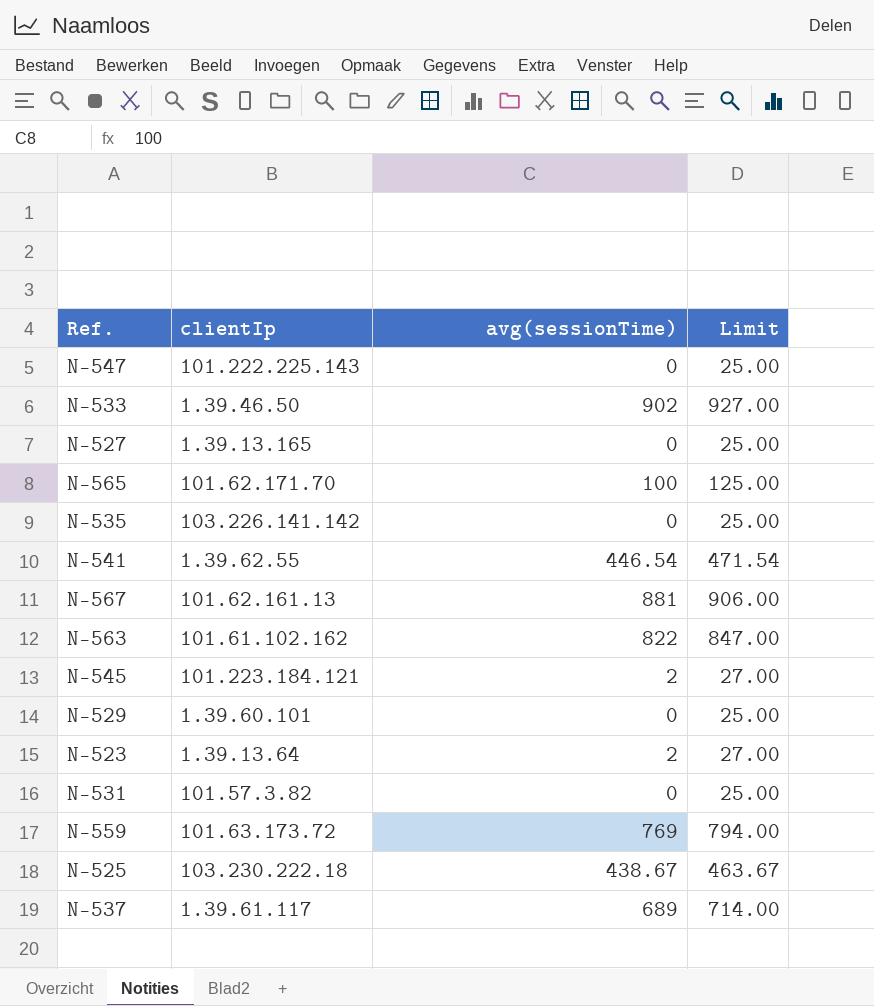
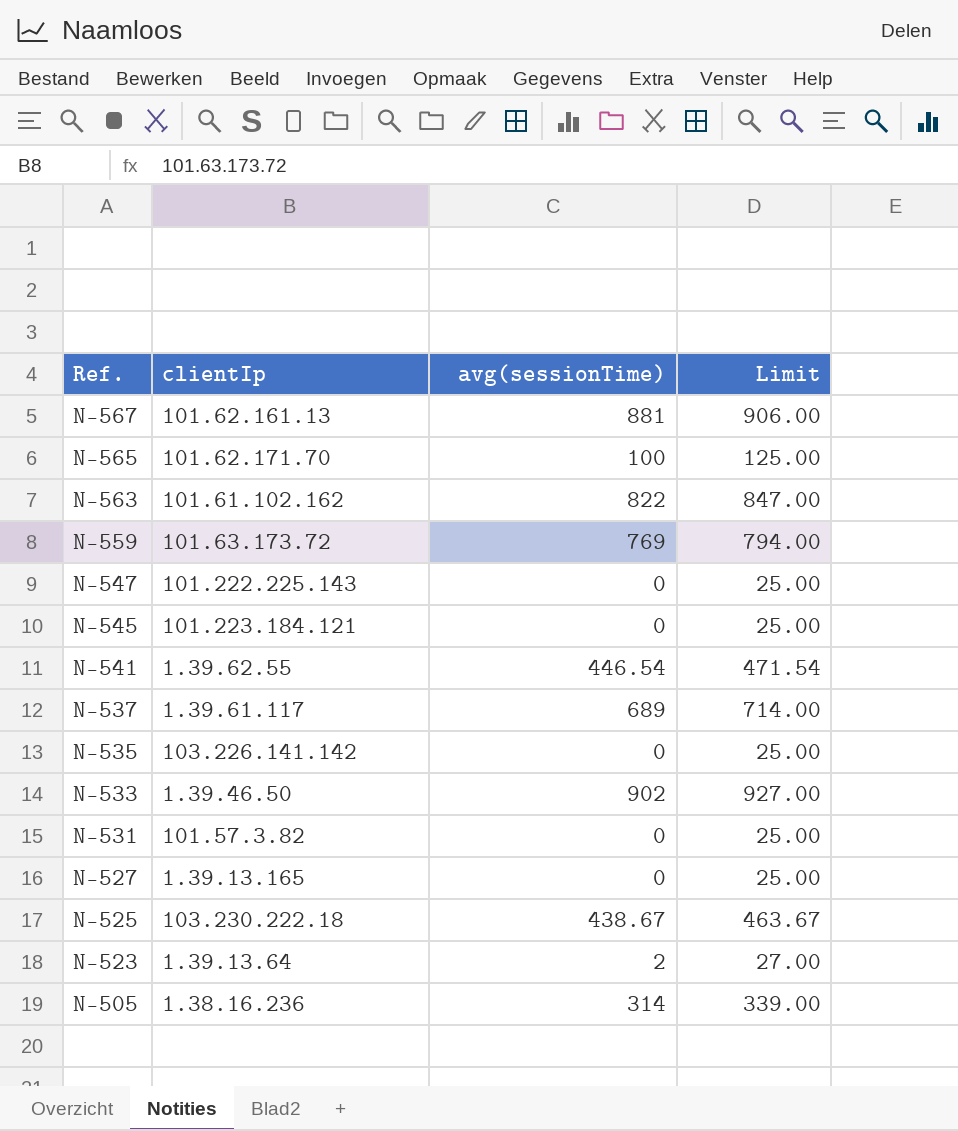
row order: none -> Ref. descending
row N-529: 1.39.60.101 | 0 | 25.00 -> none
N-545 | avg(sessionTime): 2 -> 0
N-545 | Limit: 27.00 -> 25.00
row N-505: none -> 1.38.16.236 | 314 | 339.00

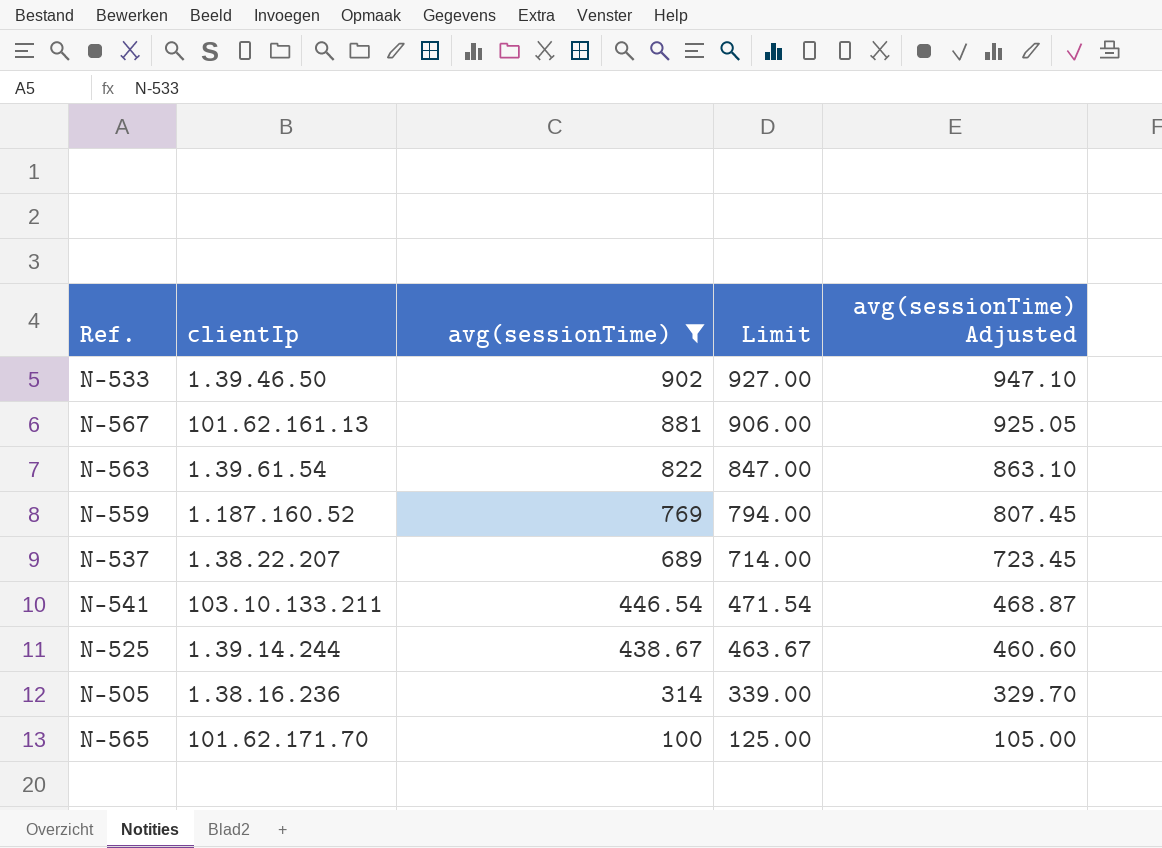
filter: none -> avg(sessionTime) >= 100
row order: Ref. descending -> avg(sessionTime) descending
column avg(sessionTime) Adjusted | formula: none -> [avg(sessionTime)] * 1.05
N-563 | clientIp: 101.61.102.162 -> 1.39.61.54
N-559 | clientIp: 101.63.173.72 -> 1.187.160.52
N-537 | clientIp: 1.39.61.117 -> 1.38.22.207
N-541 | clientIp: 1.39.62.55 -> 103.10.133.211
N-525 | clientIp: 103.230.222.18 -> 1.39.14.244

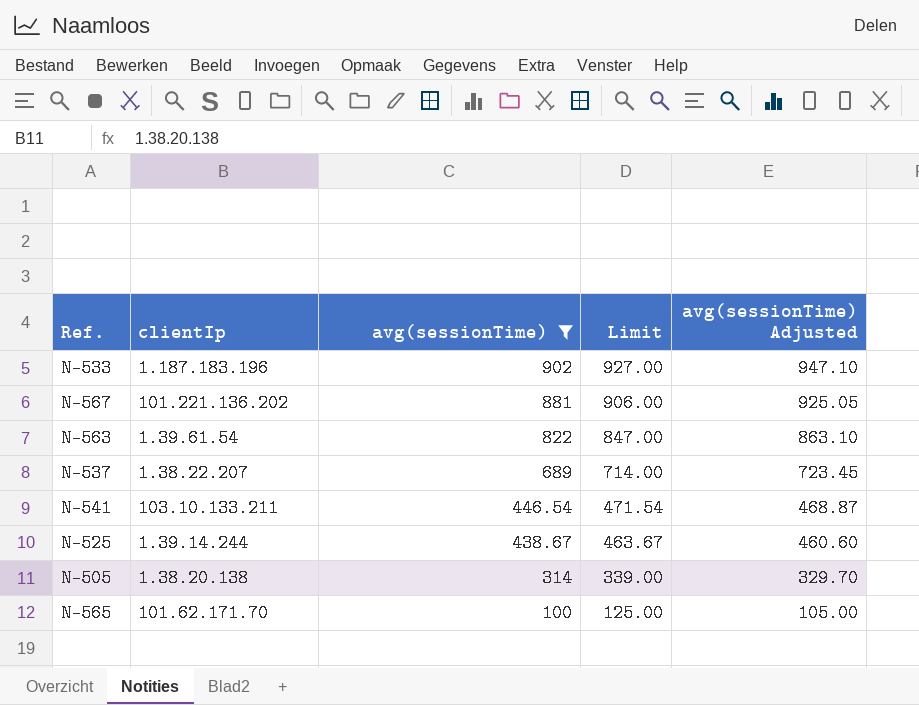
row N-559: 1.187.160.52 | 769 | 794.00 | 807.45 -> none
N-533 | clientIp: 1.39.46.50 -> 1.187.183.196
N-567 | clientIp: 101.62.161.13 -> 101.221.136.202
N-505 | clientIp: 1.38.16.236 -> 1.38.20.138

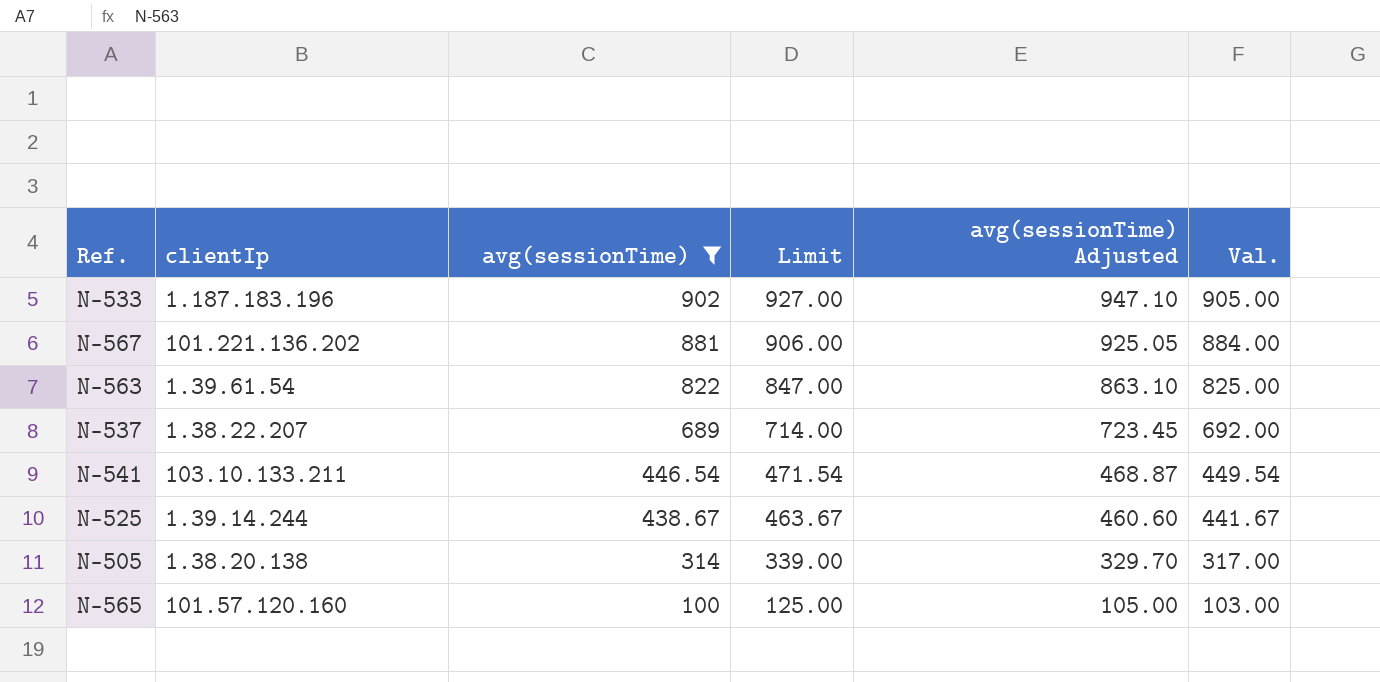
column Val. | formula: none -> [avg(sessionTime)] + 3
N-565 | clientIp: 101.62.171.70 -> 101.57.120.160

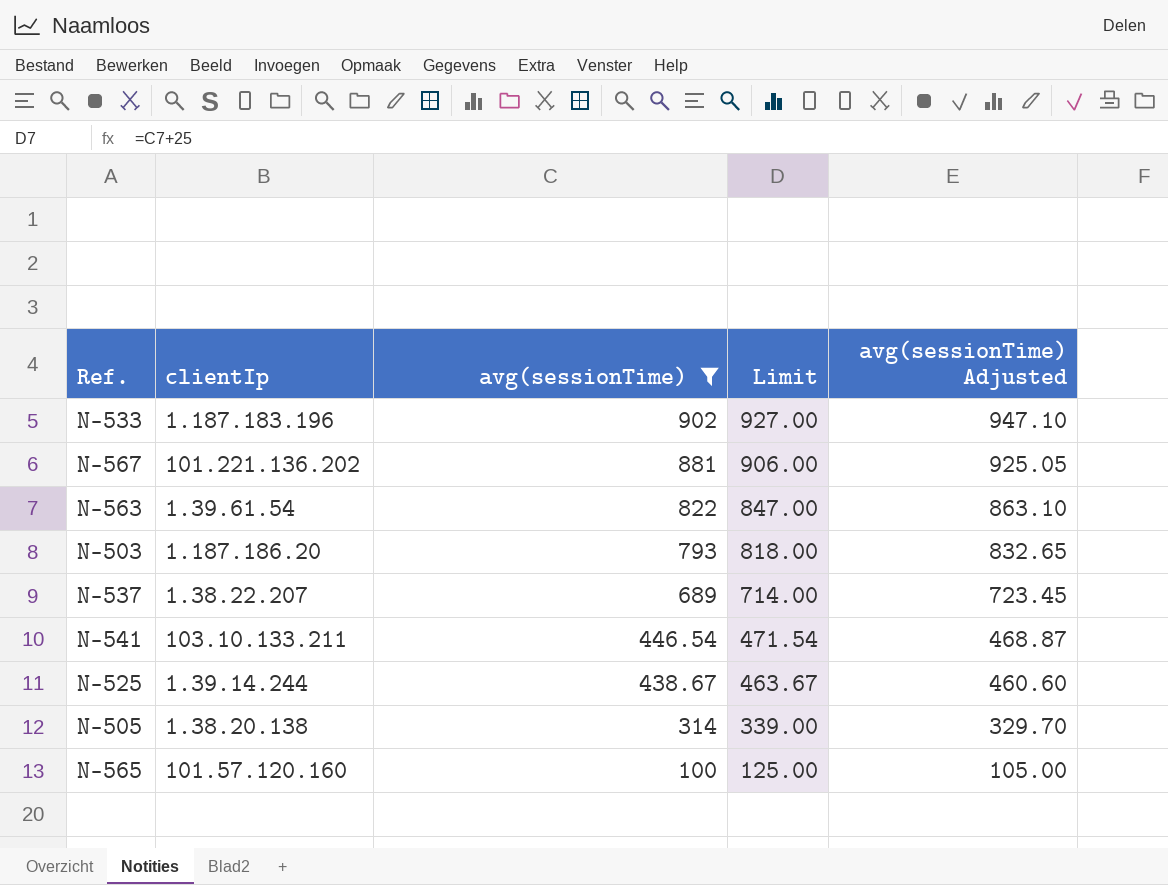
column Val. | formula: [avg(sessionTime)] + 3 -> none
row N-503: none -> 1.187.186.20 | 793 | 818.00 | 832.65

